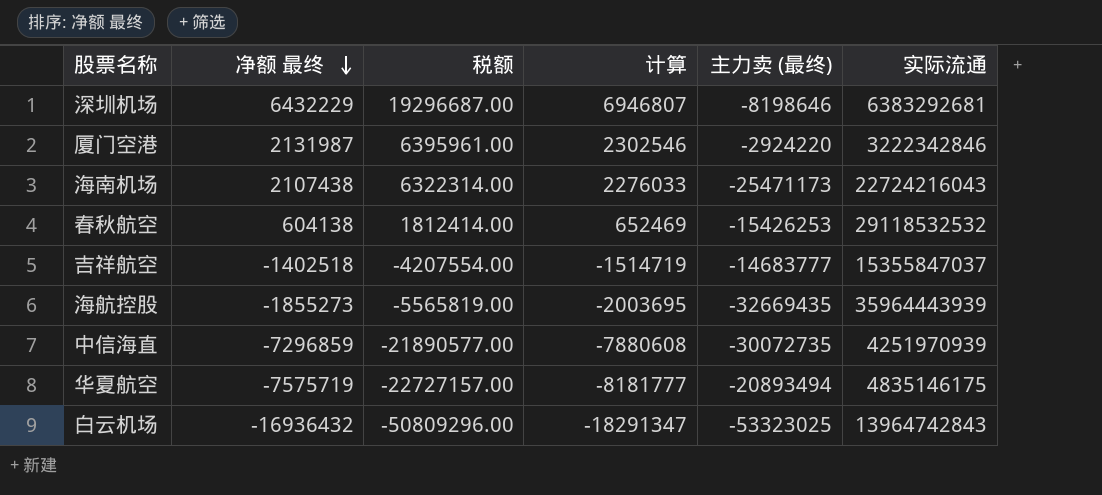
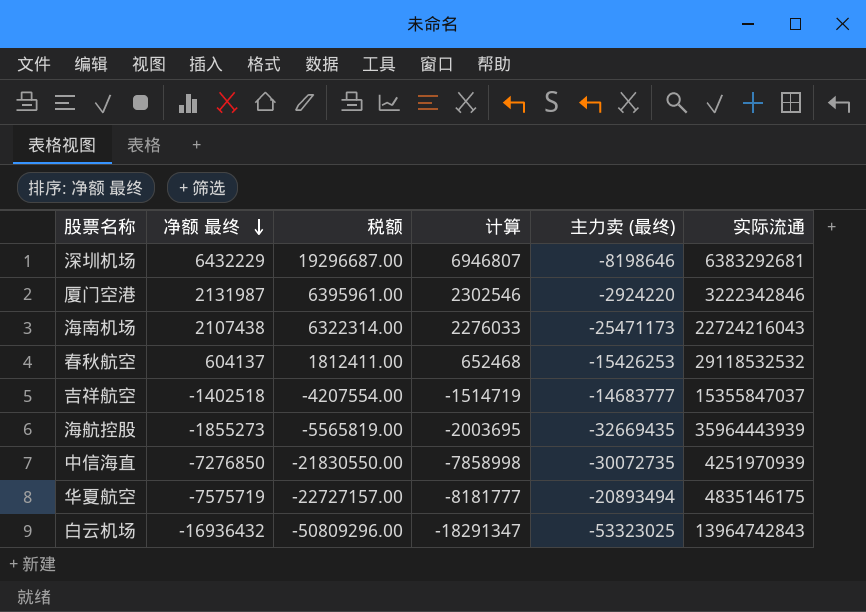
春秋航空 | 净额 最终: 604138 -> 604137
春秋航空 | 税额: 1812414.00 -> 1812411.00
春秋航空 | 计算: 652469 -> 652468
中信海直 | 净额 最终: -7296859 -> -7276850
中信海直 | 税额: -21890577.00 -> -21830550.00
中信海直 | 计算: -7880608 -> -7858998

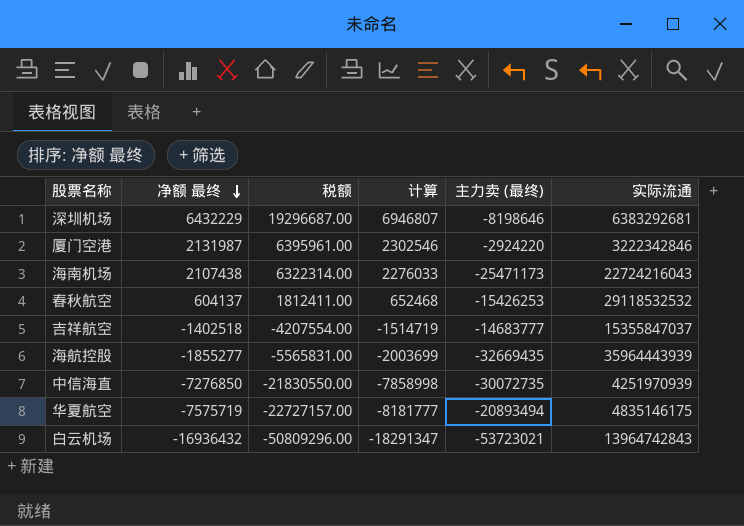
海航控股 | 净额 最终: -1855273 -> -1855277
海航控股 | 税额: -5565819.00 -> -5565831.00
海航控股 | 计算: -2003695 -> -2003699
白云机场 | 主力卖 (最终): -53323025 -> -53723021

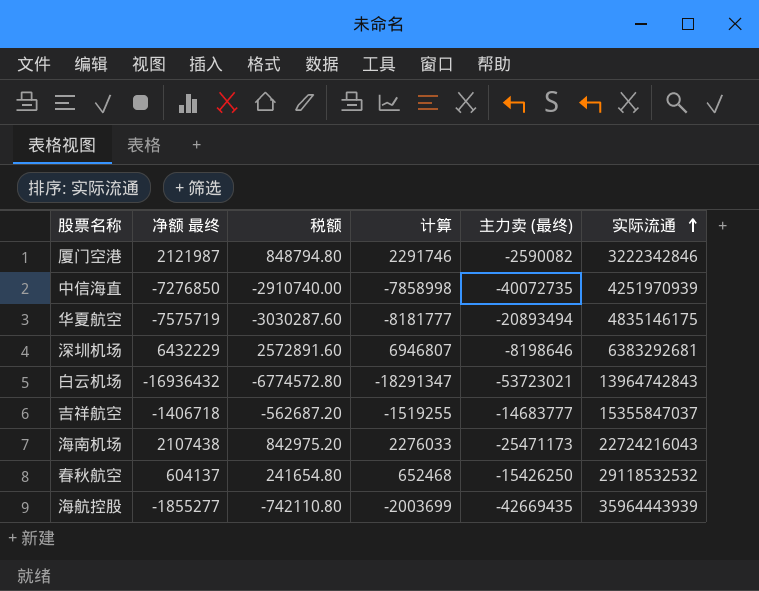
row order: 净额 最终 descending -> 实际流通 ascending
column 税额 | formula: [净额 最终] * 3 -> [净额 最终] * 0.4
厦门空港 | 净额 最终: 2131987 -> 2121987
厦门空港 | 计算: 2302546 -> 2291746
厦门空港 | 主力卖 (最终): -2924220 -> -2590082
中信海直 | 主力卖 (最终): -30072735 -> -40072735
吉祥航空 | 净额 最终: -1402518 -> -1406718
吉祥航空 | 计算: -1514719 -> -1519255
春秋航空 | 主力卖 (最终): -15426253 -> -15426250
海航控股 | 主力卖 (最终): -32669435 -> -42669435

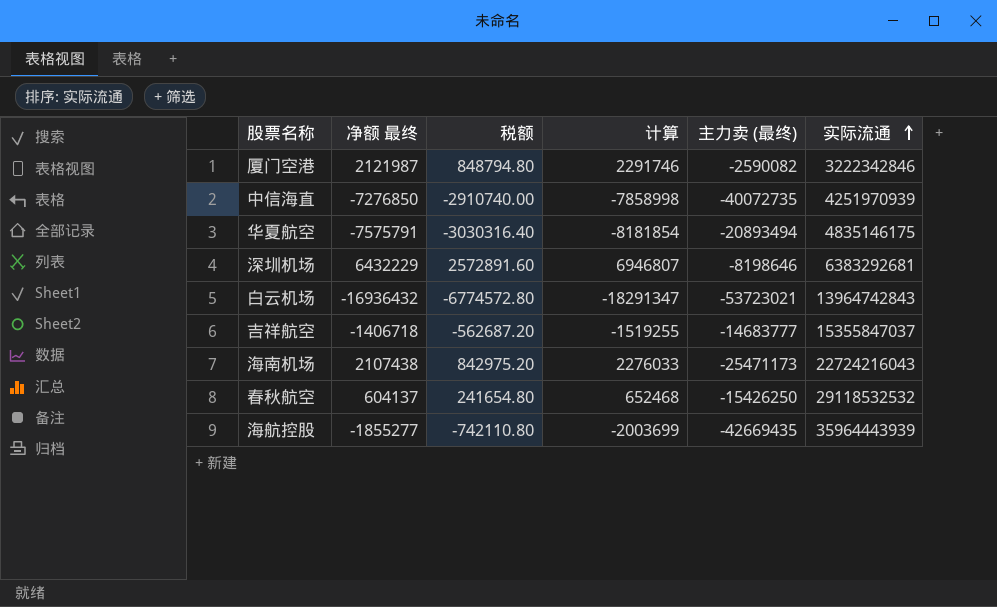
华夏航空 | 净额 最终: -7575719 -> -7575791
华夏航空 | 税额: -3030287.60 -> -3030316.40
华夏航空 | 计算: -8181777 -> -8181854

